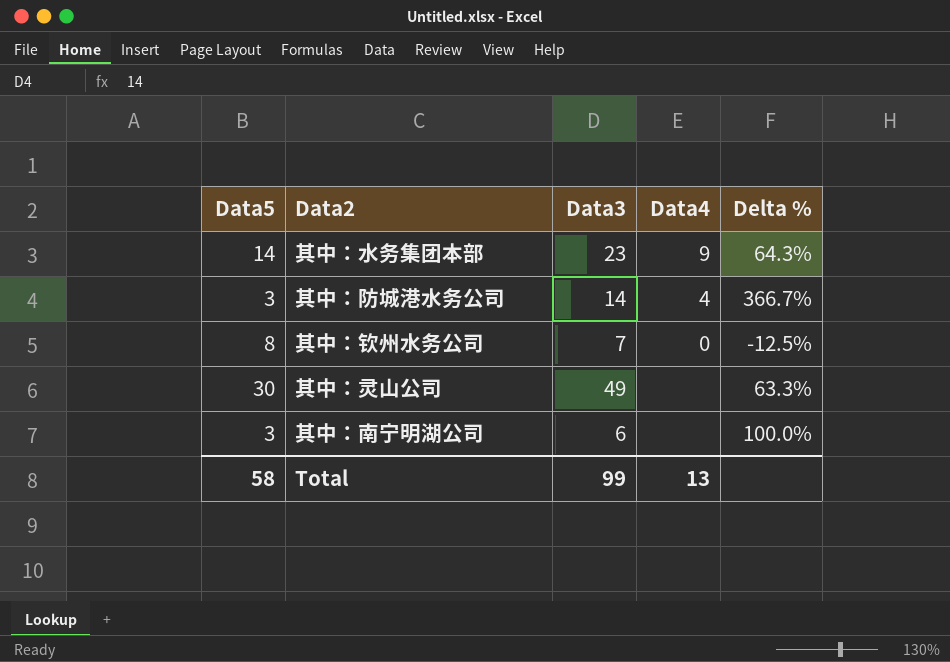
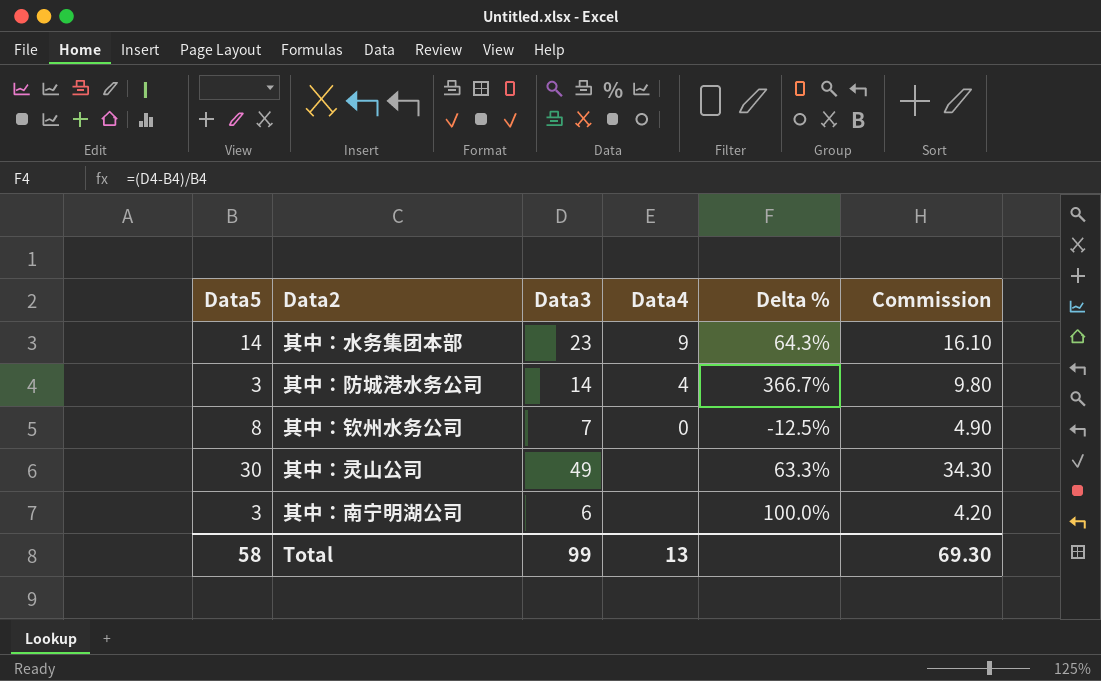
column Commission | formula: none -> [Data3] * 0.7

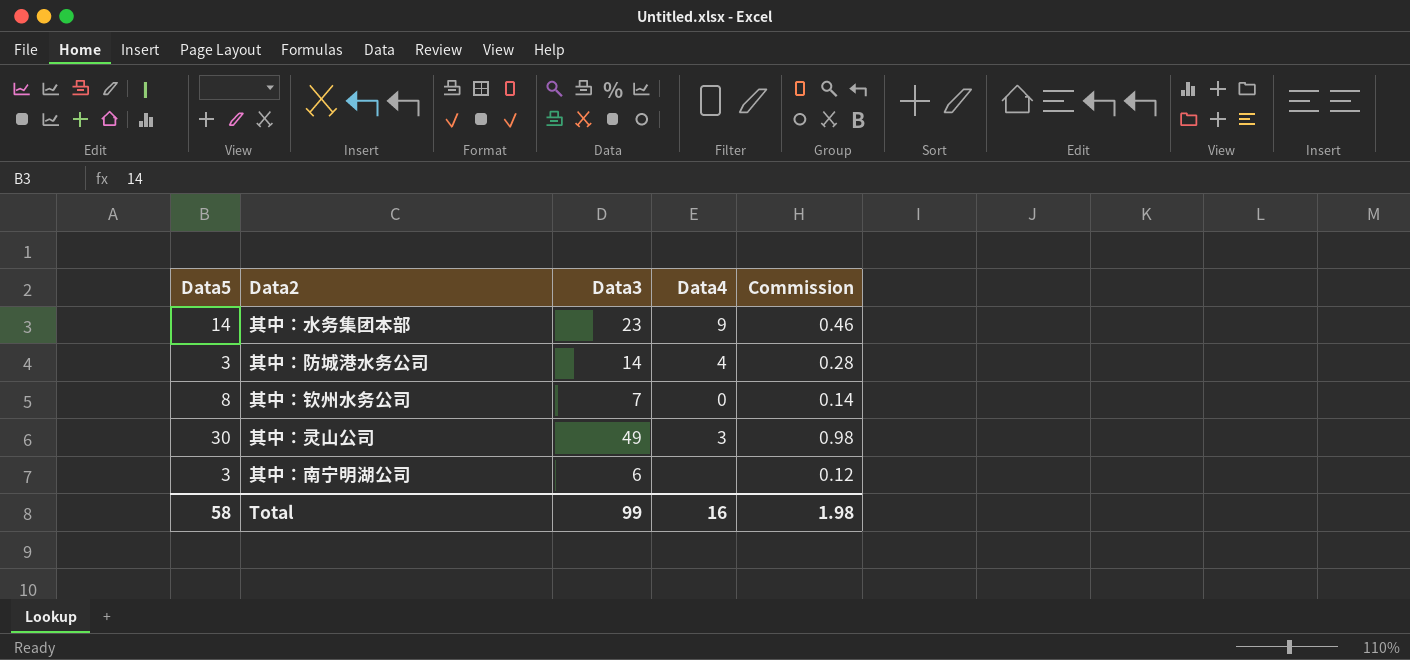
column Delta % | formula: ([Data3] - [Data5]) / [Data5] -> none
column Commission | formula: [Data3] * 0.7 -> [Data3] * 0.02
其中：灵山公司 | Data4: none -> 3
Total | Data4: 13 -> 16
Total | Commission: 69.30 -> 1.98

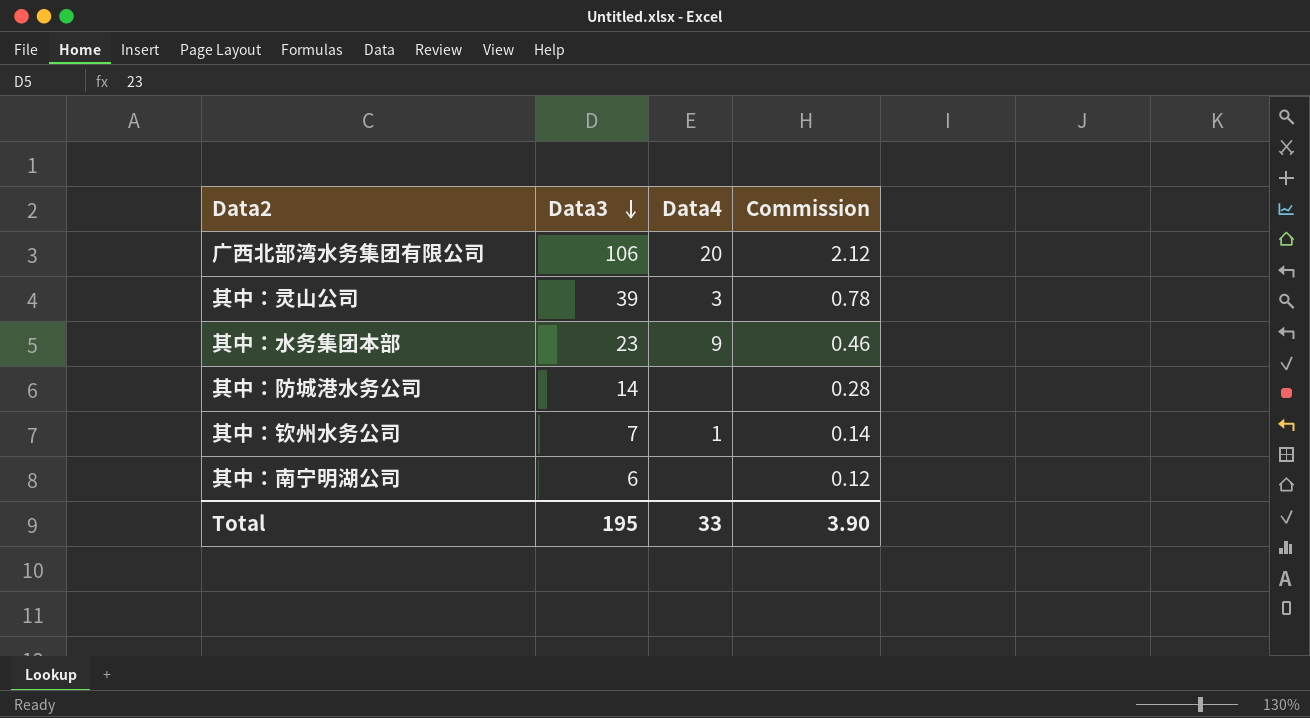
row order: none -> Data3 descending
column Data5 | position: 1 -> none
row 广西北部湾水务集团有限公司: none -> 106 | 20 | 2.12
其中：灵山公司 | Data3: 49 -> 39
其中：灵山公司 | Commission: 0.98 -> 0.78
其中：防城港水务公司 | Data4: 4 -> none
其中：钦州水务公司 | Data4: 0 -> 1
Total | Data3: 99 -> 195
Total | Data4: 16 -> 33
Total | Commission: 1.98 -> 3.90

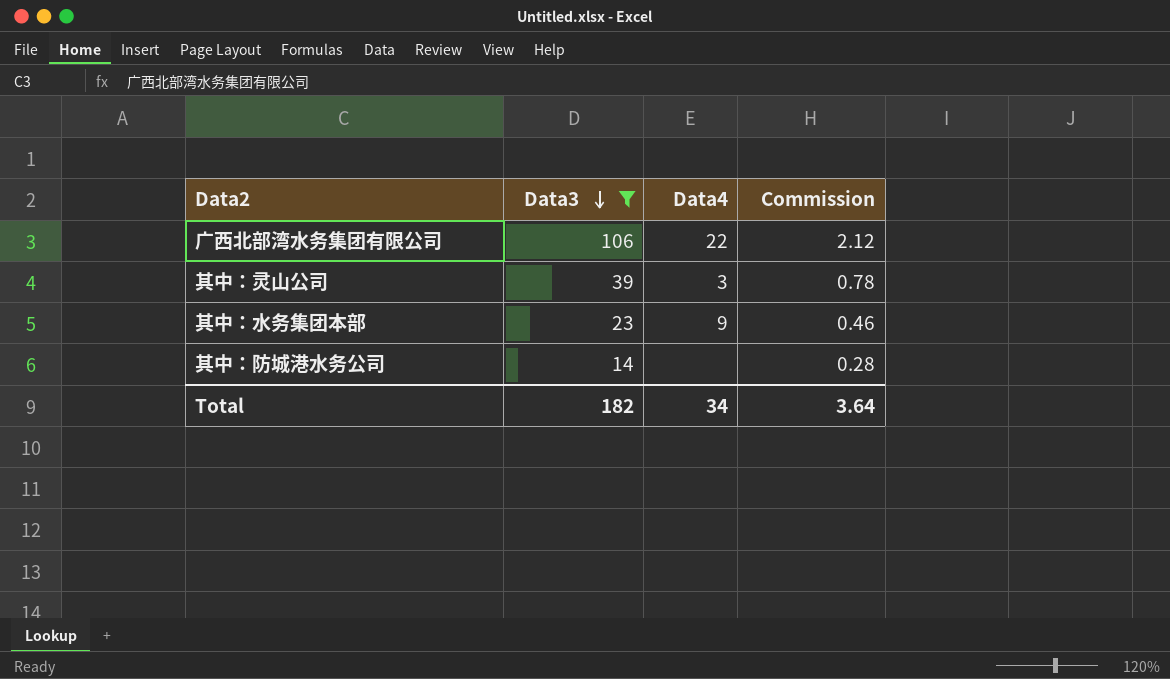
filter: none -> Data3 >= 14
广西北部湾水务集团有限公司 | Data4: 20 -> 22
Total | Data3: 195 -> 182
Total | Data4: 33 -> 34
Total | Commission: 3.90 -> 3.64

